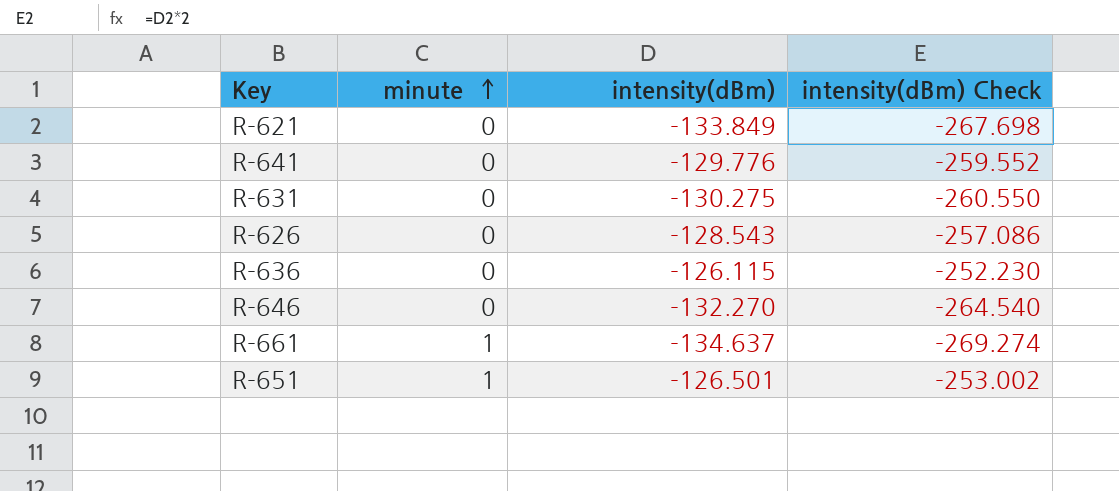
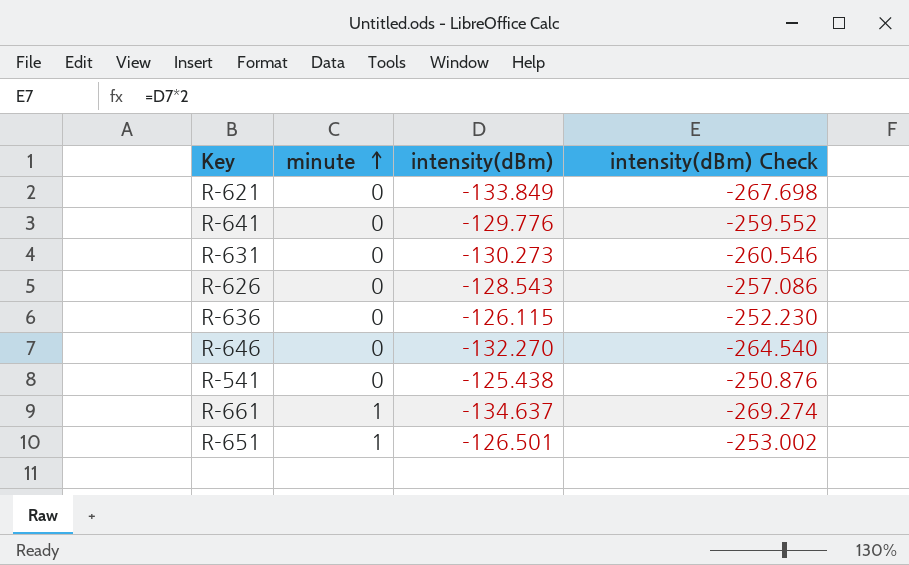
R-631 | intensity(dBm): -130.275 -> -130.273
R-631 | intensity(dBm) Check: -260.550 -> -260.546
row R-541: none -> 0 | -125.438 | -250.876

